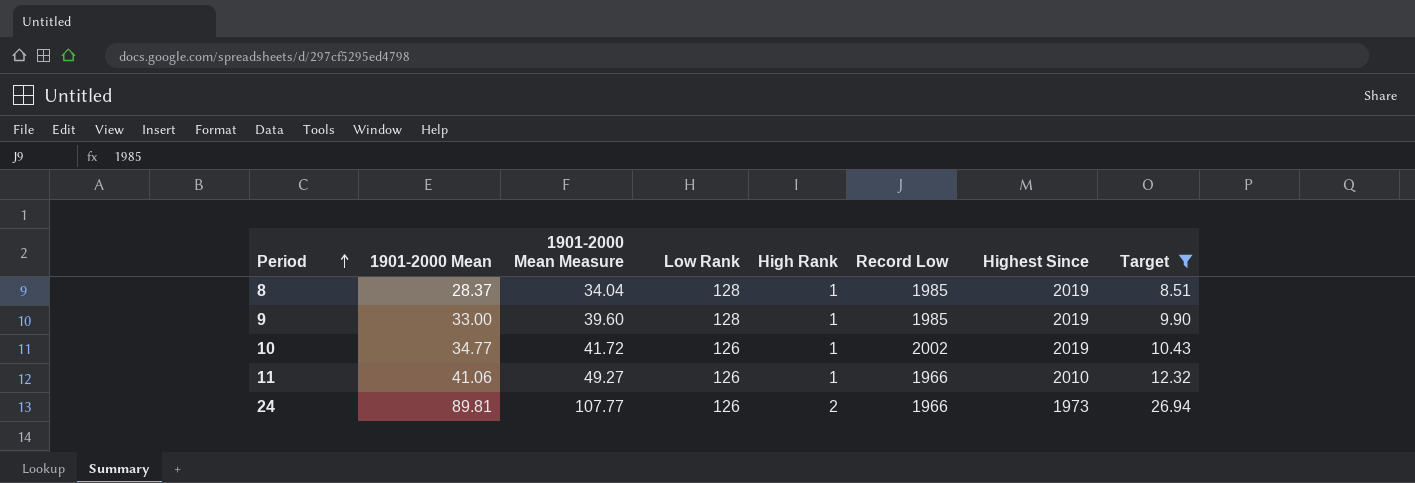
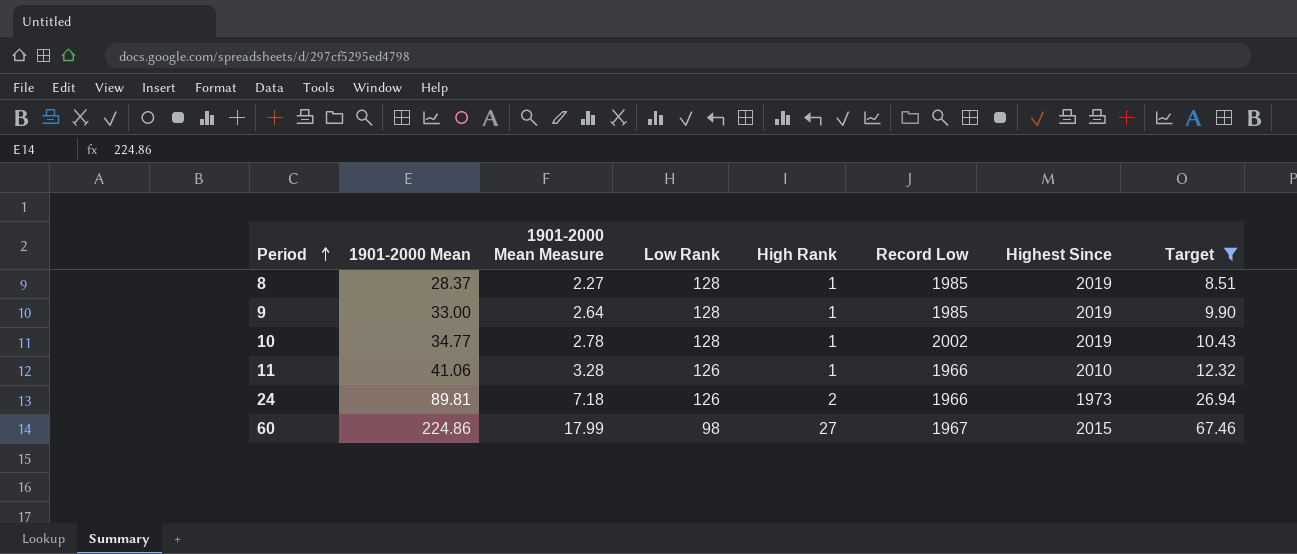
column 1901-2000 Mean Measure | formula: [1901-2000 Mean] * 1.2 -> [1901-2000 Mean] * 0.08
10 | Low Rank: 126 -> 128
row 60: none -> 224.86 | 17.99 | 98 | 27 | 1967 | 2015 | 67.46

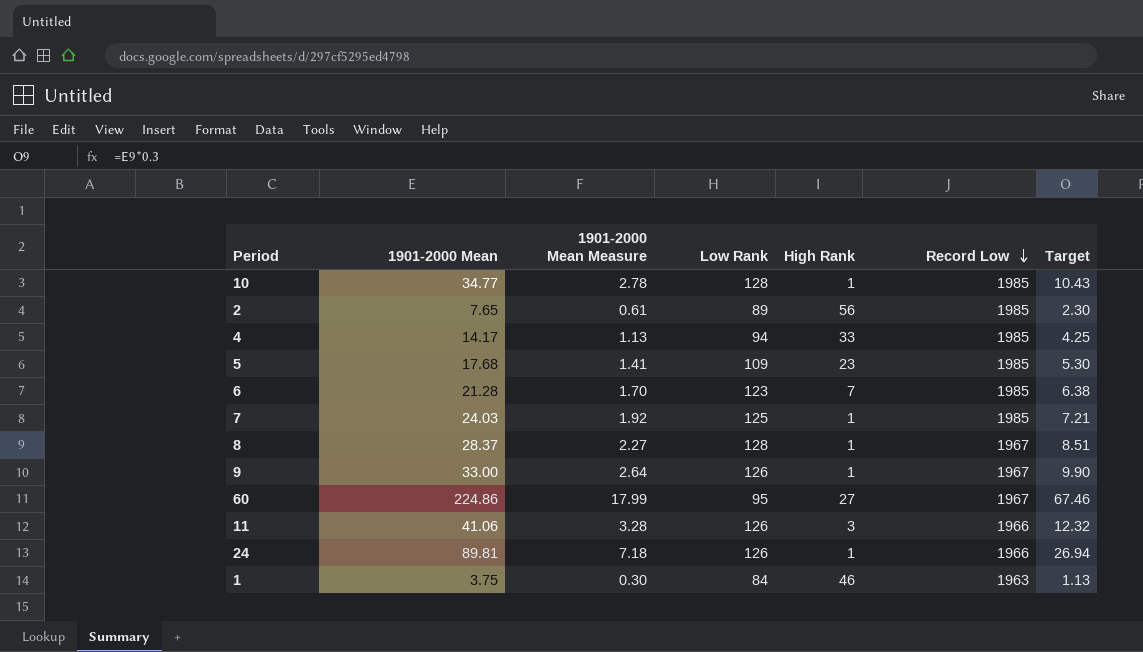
filter: Target >= 8.51 -> none
row order: Period ascending -> Record Low descending
column Highest Since | position: 7 -> none
10 | Record Low: 2002 -> 1985
8 | Record Low: 1985 -> 1967
9 | Low Rank: 128 -> 126
9 | Record Low: 1985 -> 1967
60 | Low Rank: 98 -> 95
11 | High Rank: 1 -> 3
24 | High Rank: 2 -> 1

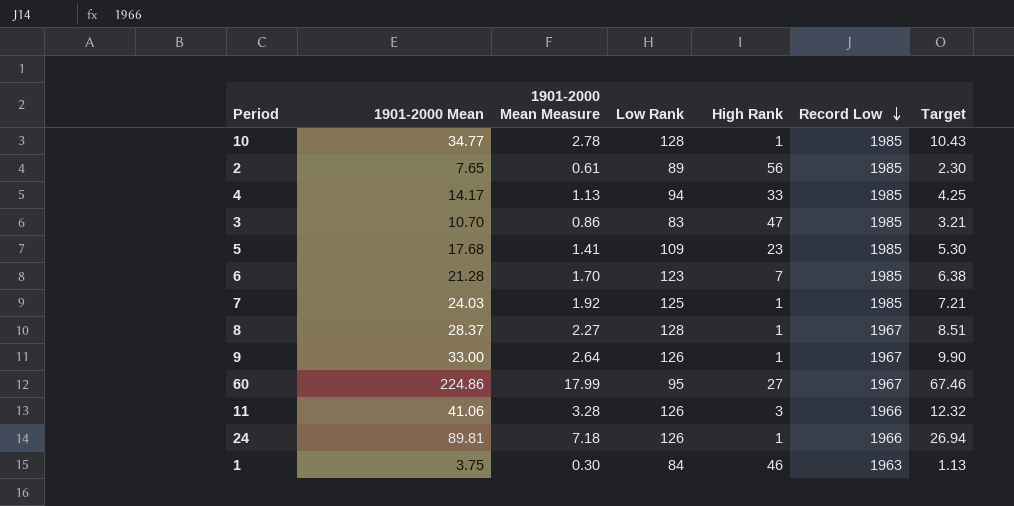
row 3: none -> 10.70 | 0.86 | 83 | 47 | 1985 | 3.21

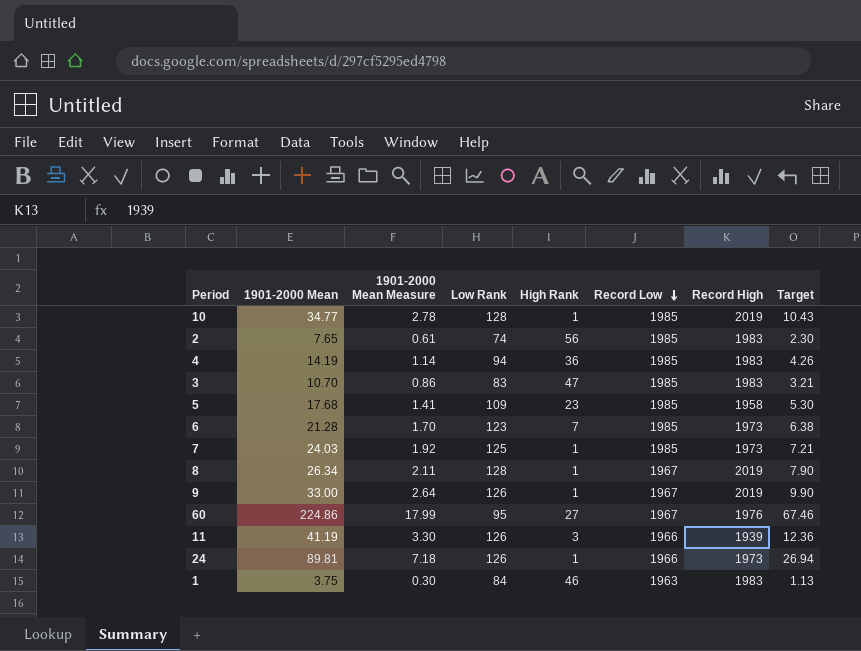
column Record High | position: none -> 7
2 | Low Rank: 89 -> 74
4 | 1901-2000 Mean: 14.17 -> 14.19
4 | 1901-2000 Mean Measure: 1.13 -> 1.14
4 | High Rank: 33 -> 36
4 | Target: 4.25 -> 4.26
8 | 1901-2000 Mean: 28.37 -> 26.34
8 | 1901-2000 Mean Measure: 2.27 -> 2.11
8 | Target: 8.51 -> 7.90
11 | 1901-2000 Mean: 41.06 -> 41.19
11 | 1901-2000 Mean Measure: 3.28 -> 3.30
11 | Target: 12.32 -> 12.36

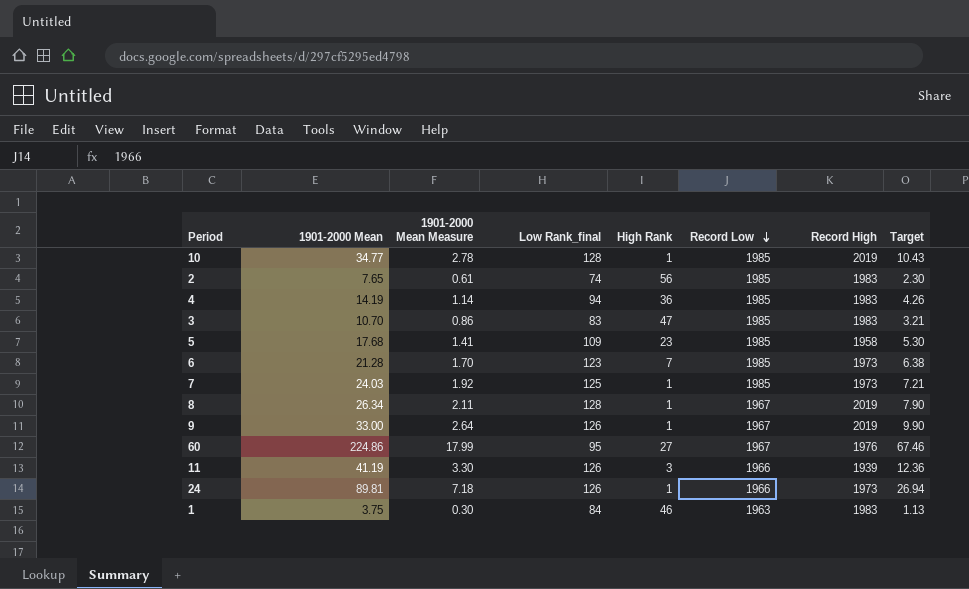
column name: Low Rank -> Low Rank_final

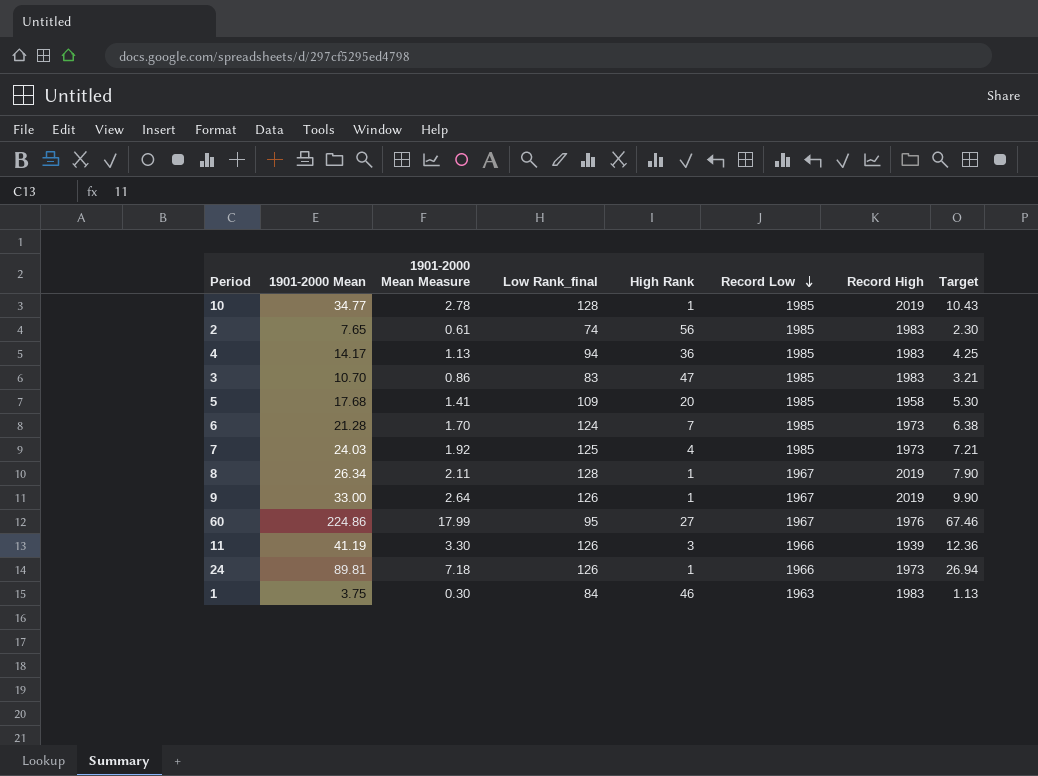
4 | 1901-2000 Mean: 14.19 -> 14.17
4 | 1901-2000 Mean Measure: 1.14 -> 1.13
4 | Target: 4.26 -> 4.25
5 | High Rank: 23 -> 20
6 | Low Rank_final: 123 -> 124
7 | High Rank: 1 -> 4

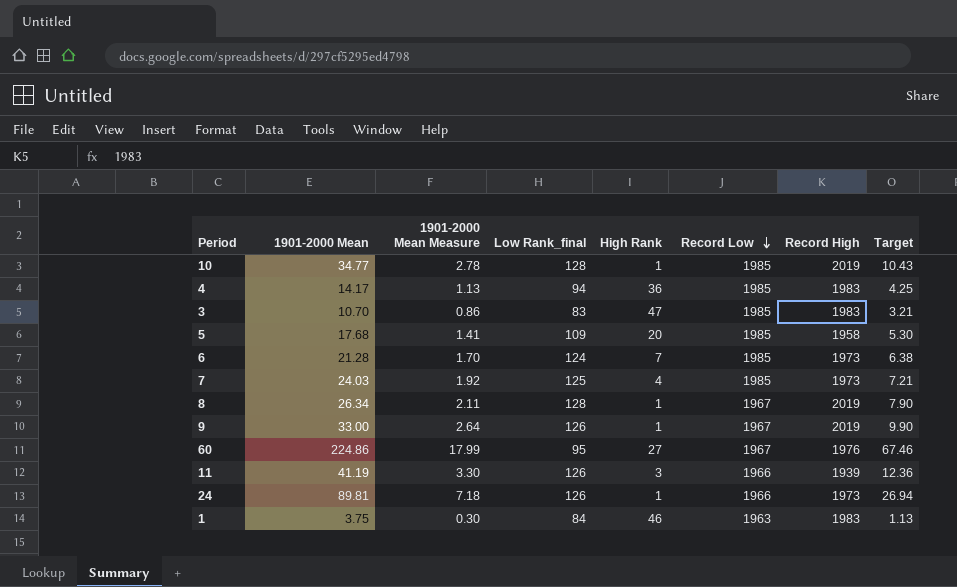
row 2: 7.65 | 0.61 | 74 | 56 | 1985 | 1983 | 2.30 -> none

